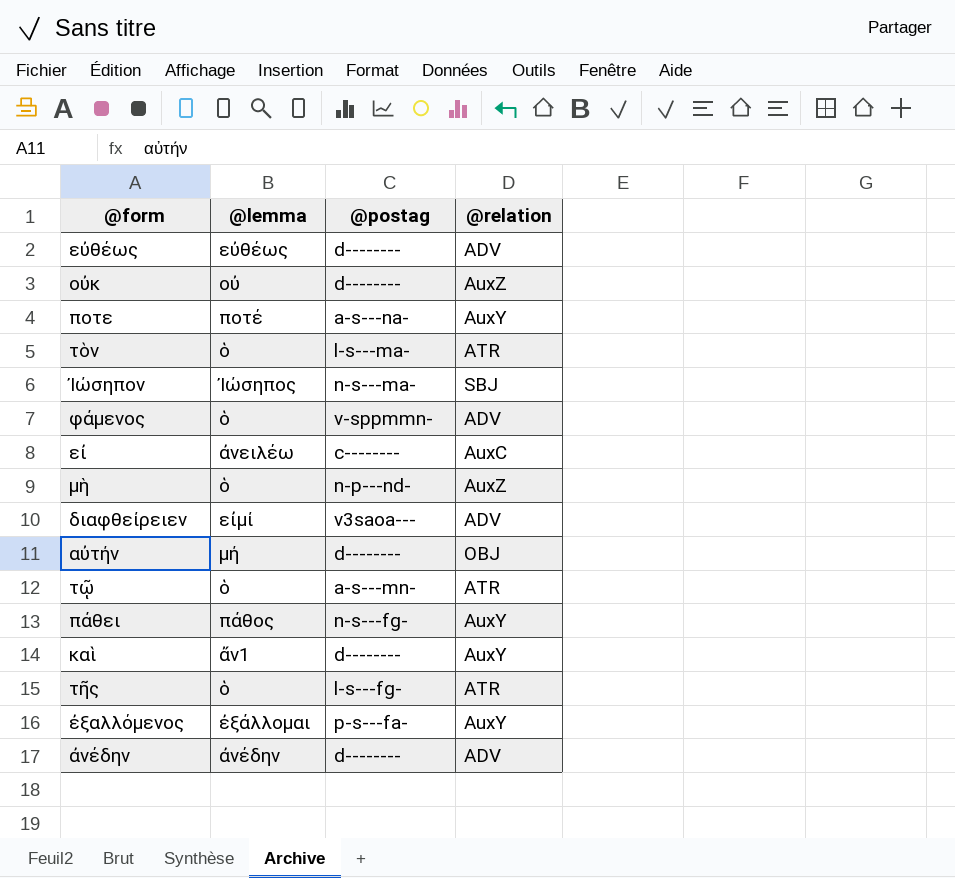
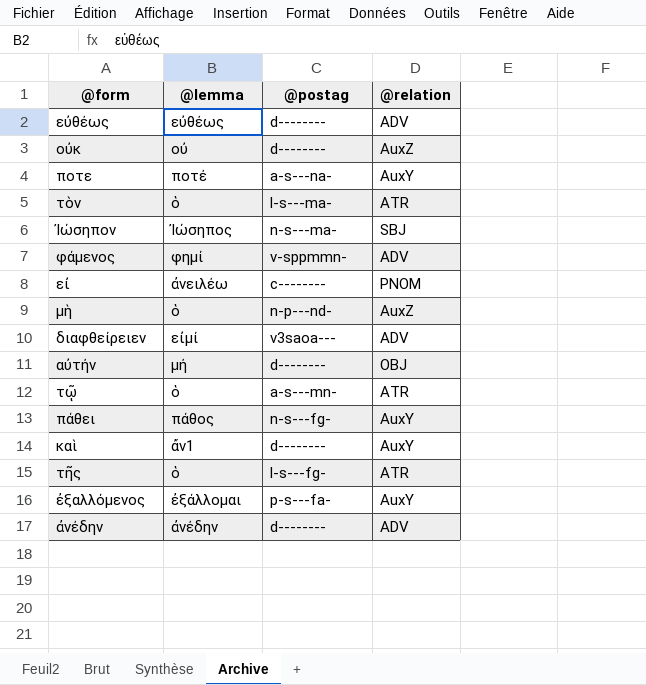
φάμενος | @lemma: ὁ -> φημί
εἰ | @relation: AuxC -> PNOM

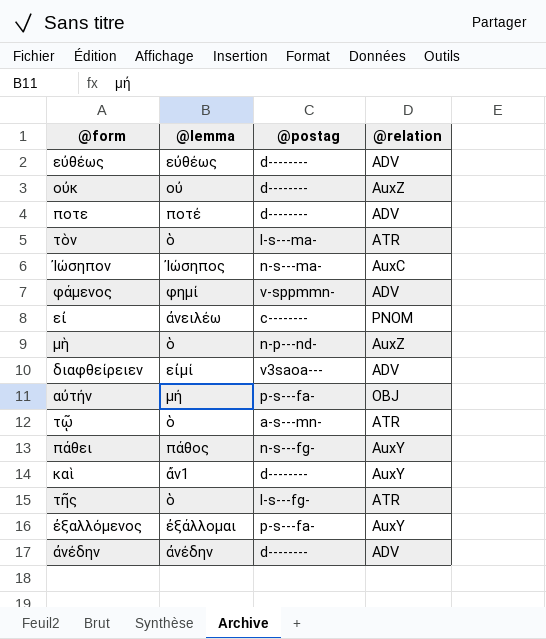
ποτε | @postag: a-s---na- -> d--------
ποτε | @relation: AuxY -> ADV
Ἰώσηπον | @relation: SBJ -> AuxC
αὐτήν | @postag: d-------- -> p-s---fa-

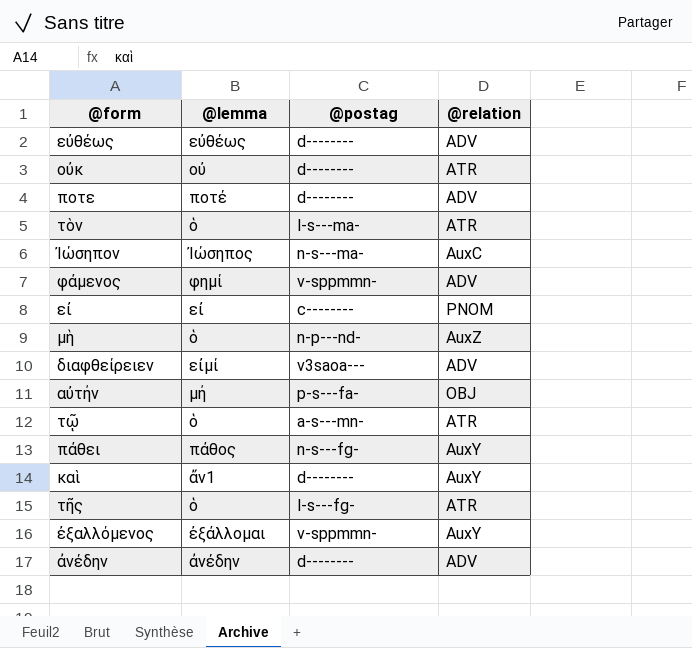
οὐκ | @relation: AuxZ -> ATR
εἰ | @lemma: ἀνειλέω -> εἰ
ἐξαλλόμενος | @postag: p-s---fa- -> v-sppmmn-

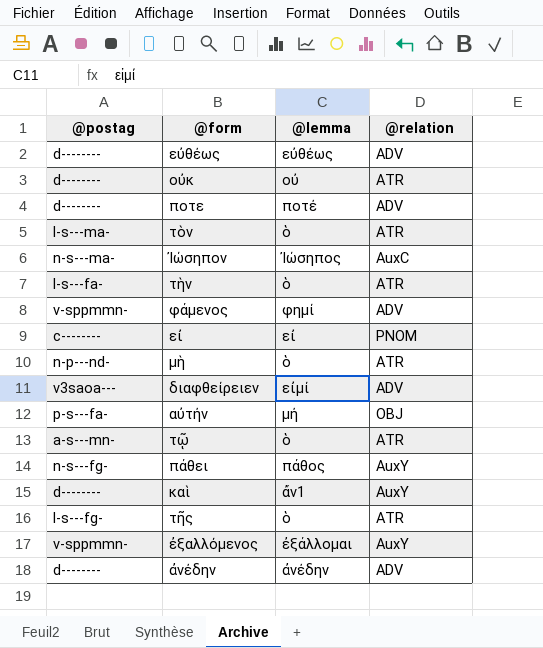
column @postag | position: 3 -> 1
row τὴν: none -> l-s---fa- | ὁ | ATR
μὴ | @relation: AuxZ -> ATR

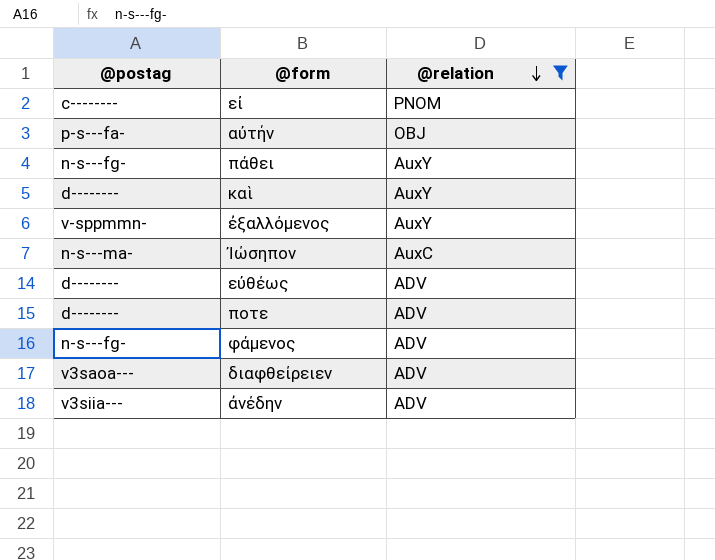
filter: none -> @relation != ATR
row order: none -> @relation descending
column @lemma | position: 3 -> none
φάμενος | @postag: v-sppmmn- -> n-s---fg-
ἀνέδην | @postag: d-------- -> v3siia---

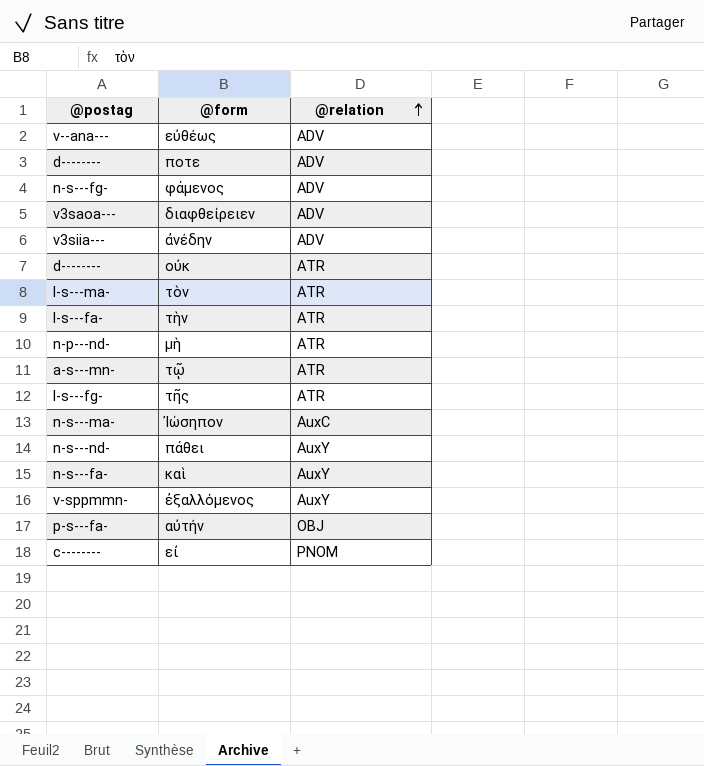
filter: @relation != ATR -> none
row order: @relation descending -> @relation ascending
εὐθέως | @postag: d-------- -> v--ana---
πάθει | @postag: n-s---fg- -> n-s---nd-
καὶ | @postag: d-------- -> n-s---fa-

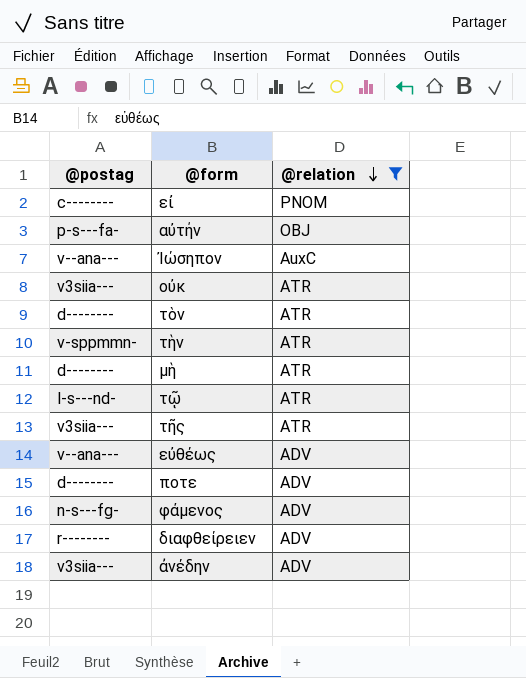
filter: none -> @relation != AuxY
row order: @relation ascending -> @relation descending
Ἰώσηπον | @postag: n-s---ma- -> v--ana---
οὐκ | @postag: d-------- -> v3siia---
τὸν | @postag: l-s---ma- -> d--------
τὴν | @postag: l-s---fa- -> v-sppmmn-
μὴ | @postag: n-p---nd- -> d--------
τῷ | @postag: a-s---mn- -> l-s---nd-
τῆς | @postag: l-s---fg- -> v3siia---
διαφθείρειεν | @postag: v3saoa--- -> r--------

